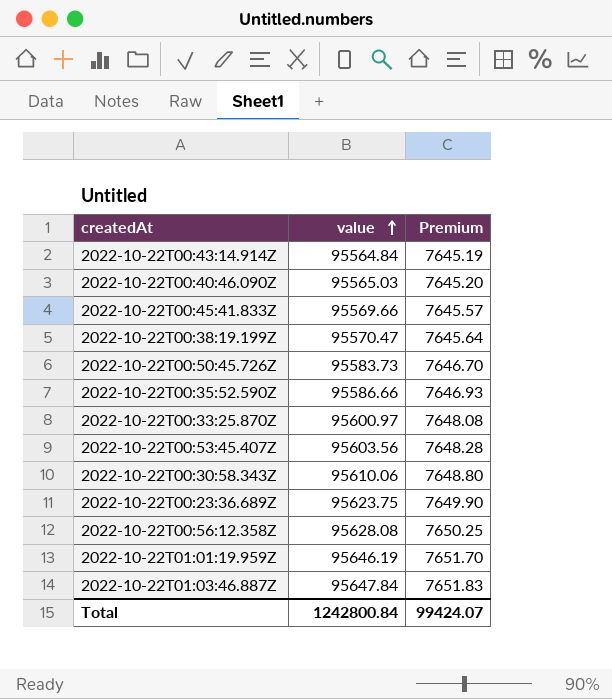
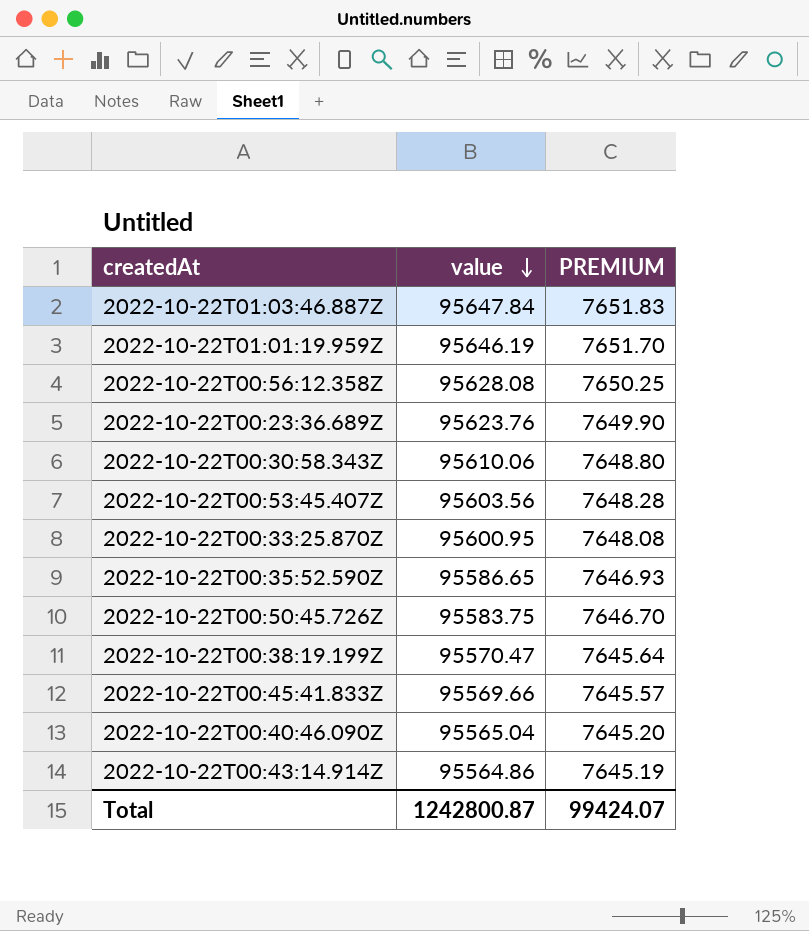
row order: value ascending -> value descending
column name: Premium -> PREMIUM
2022-10-22T00:23:36.689Z | value: 95623.75 -> 95623.76
2022-10-22T00:33:25.870Z | value: 95600.97 -> 95600.95
2022-10-22T00:35:52.590Z | value: 95586.66 -> 95586.65
2022-10-22T00:50:45.726Z | value: 95583.73 -> 95583.75
2022-10-22T00:40:46.090Z | value: 95565.03 -> 95565.04
2022-10-22T00:43:14.914Z | value: 95564.84 -> 95564.86
Total | value: 1242800.84 -> 1242800.87

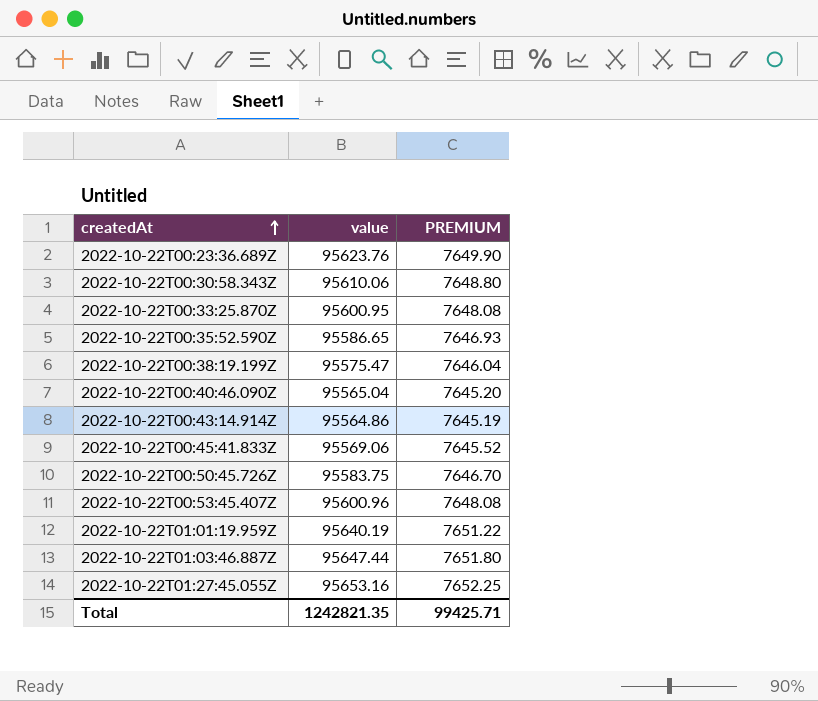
row order: value descending -> createdAt ascending
row 2022-10-22T00:56:12.358Z: 95628.08 | 7650.25 -> none
2022-10-22T00:38:19.199Z | value: 95570.47 -> 95575.47
2022-10-22T00:38:19.199Z | PREMIUM: 7645.64 -> 7646.04
2022-10-22T00:45:41.833Z | value: 95569.66 -> 95569.06
2022-10-22T00:45:41.833Z | PREMIUM: 7645.57 -> 7645.52
2022-10-22T00:53:45.407Z | value: 95603.56 -> 95600.96
2022-10-22T00:53:45.407Z | PREMIUM: 7648.28 -> 7648.08
2022-10-22T01:01:19.959Z | value: 95646.19 -> 95640.19
2022-10-22T01:01:19.959Z | PREMIUM: 7651.70 -> 7651.22
2022-10-22T01:03:46.887Z | value: 95647.84 -> 95647.44
2022-10-22T01:03:46.887Z | PREMIUM: 7651.83 -> 7651.80
row 2022-10-22T01:27:45.055Z: none -> 95653.16 | 7652.25
Total | value: 1242800.87 -> 1242821.35
Total | PREMIUM: 99424.07 -> 99425.71

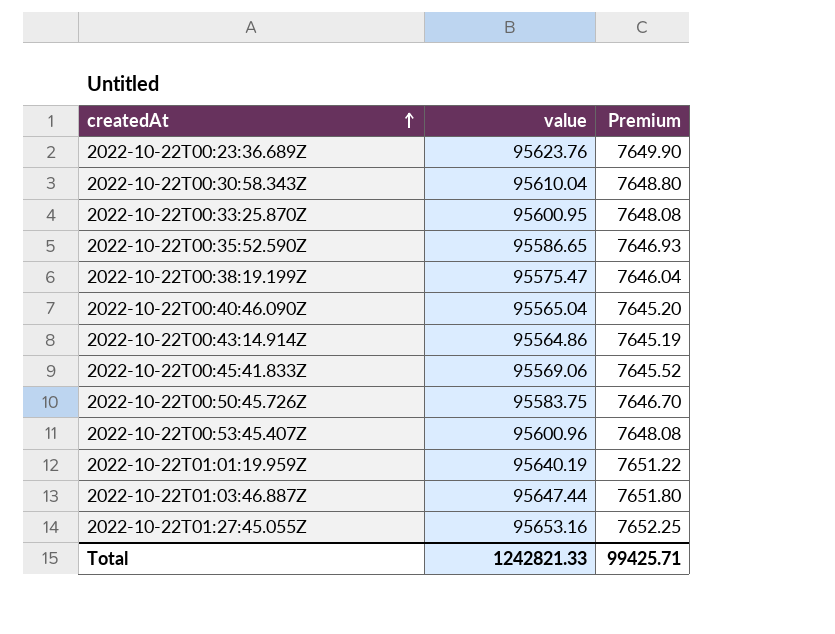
column name: PREMIUM -> Premium
2022-10-22T00:30:58.343Z | value: 95610.06 -> 95610.04
Total | value: 1242821.35 -> 1242821.33

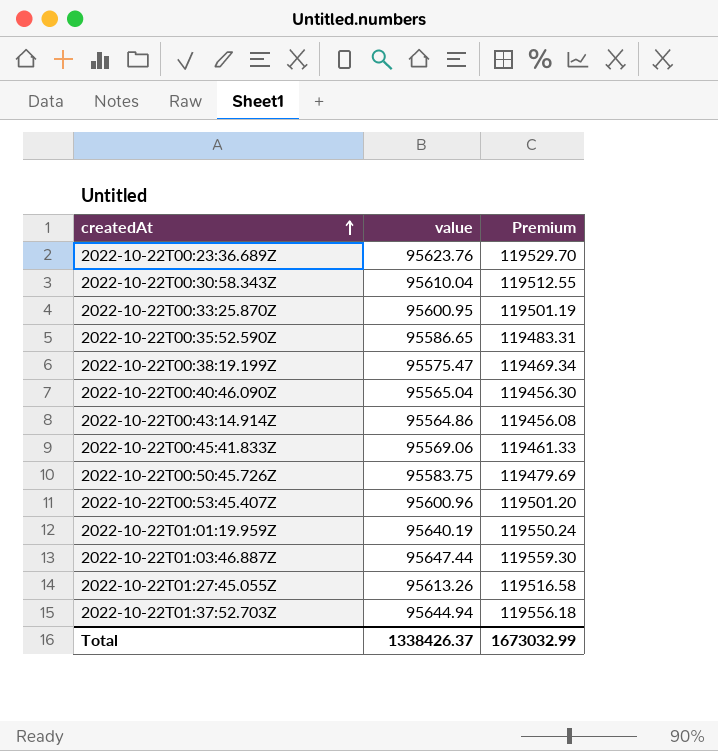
column Premium | formula: [value] * 0.08 -> [value] * 1.25
2022-10-22T01:27:45.055Z | value: 95653.16 -> 95613.26
row 2022-10-22T01:37:52.703Z: none -> 95644.94 | 119556.18
Total | value: 1242821.33 -> 1338426.37
Total | Premium: 99425.71 -> 1673032.99

